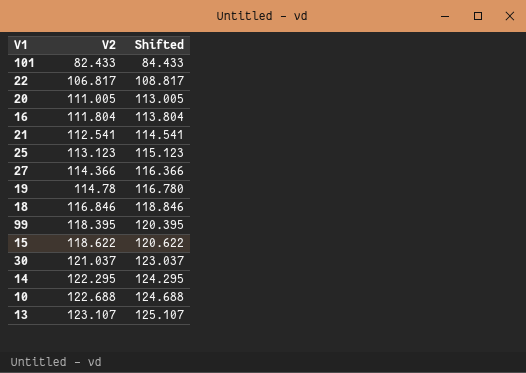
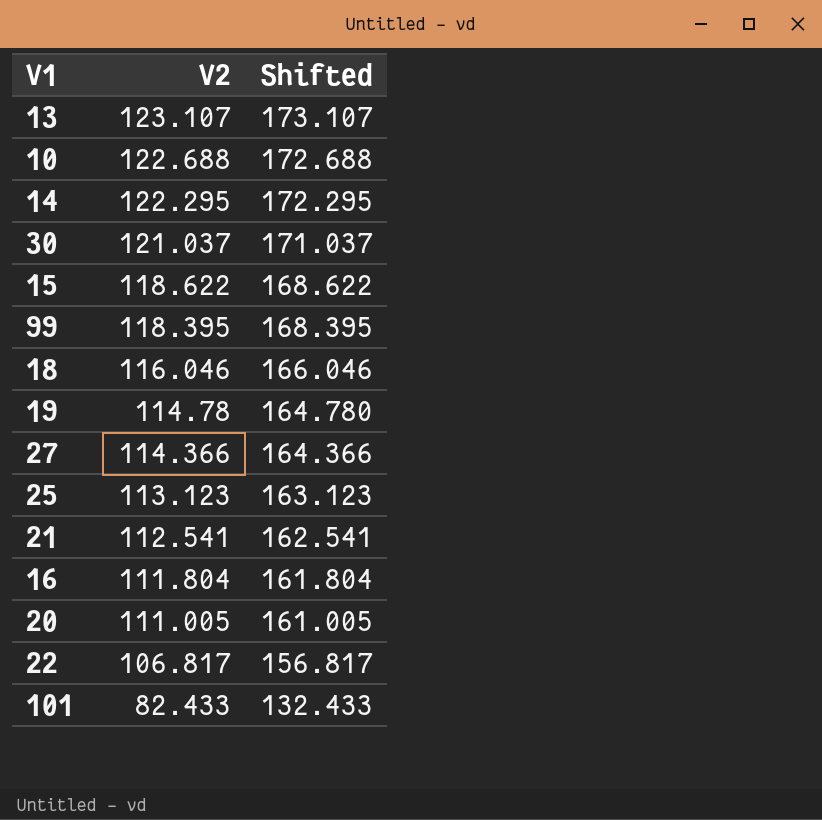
row order: V2 ascending -> V2 descending
column Shifted | formula: [V2] + 2 -> [V2] + 50
18 | V2: 116.846 -> 116.046

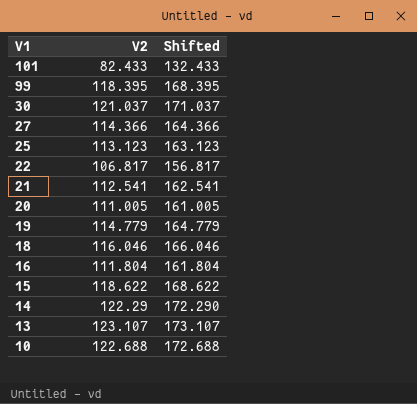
row order: V2 descending -> V1 descending
19 | V2: 114.78 -> 114.779
19 | Shifted: 164.780 -> 164.779
14 | V2: 122.295 -> 122.29
14 | Shifted: 172.295 -> 172.290

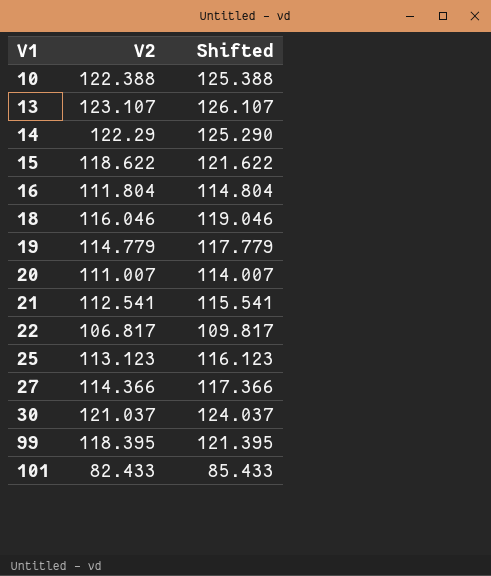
row order: V1 descending -> V1 ascending
column Shifted | formula: [V2] + 50 -> [V2] + 3
10 | V2: 122.688 -> 122.388
20 | V2: 111.005 -> 111.007

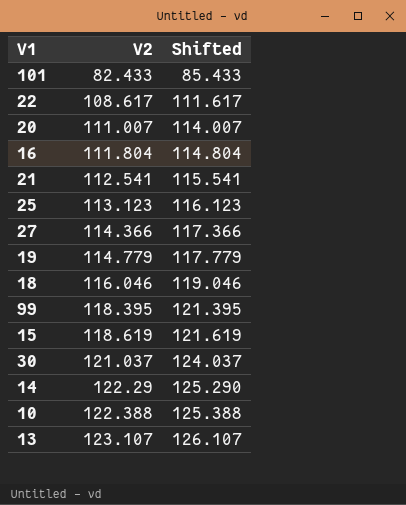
row order: V1 ascending -> V2 ascending
22 | V2: 106.817 -> 108.617
22 | Shifted: 109.817 -> 111.617
15 | V2: 118.622 -> 118.619
15 | Shifted: 121.622 -> 121.619

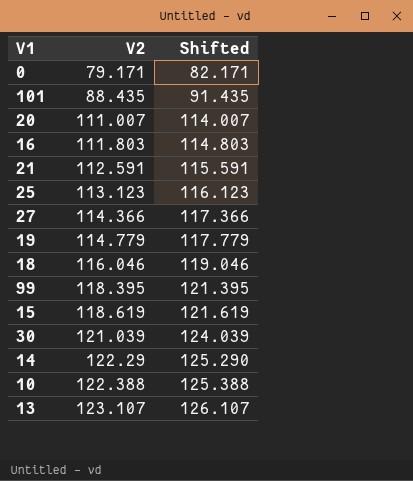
row 22: 108.617 | 111.617 -> none
row 0: none -> 79.171 | 82.171
101 | V2: 82.433 -> 88.435
101 | Shifted: 85.433 -> 91.435
16 | V2: 111.804 -> 111.803
16 | Shifted: 114.804 -> 114.803
21 | V2: 112.541 -> 112.591
21 | Shifted: 115.541 -> 115.591
30 | V2: 121.037 -> 121.039
30 | Shifted: 124.037 -> 124.039

